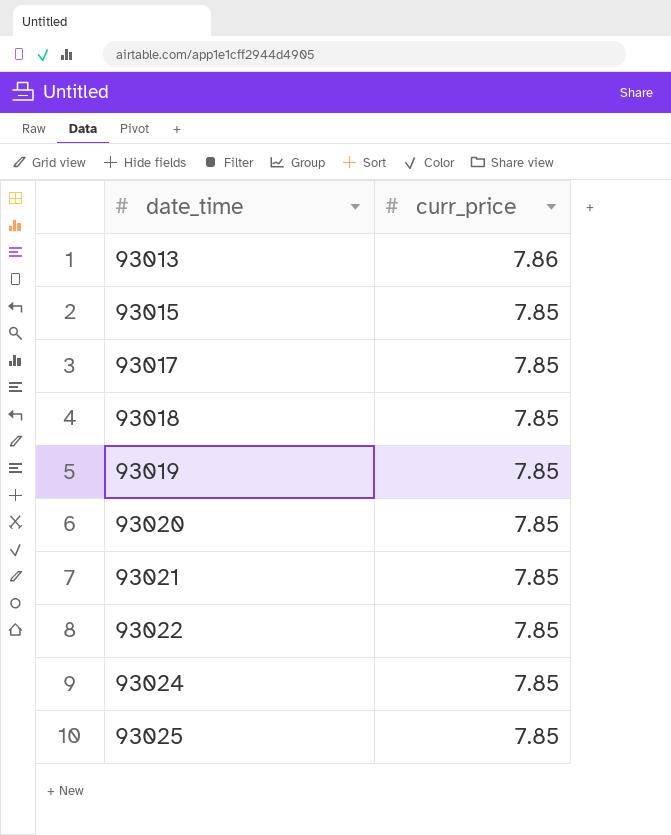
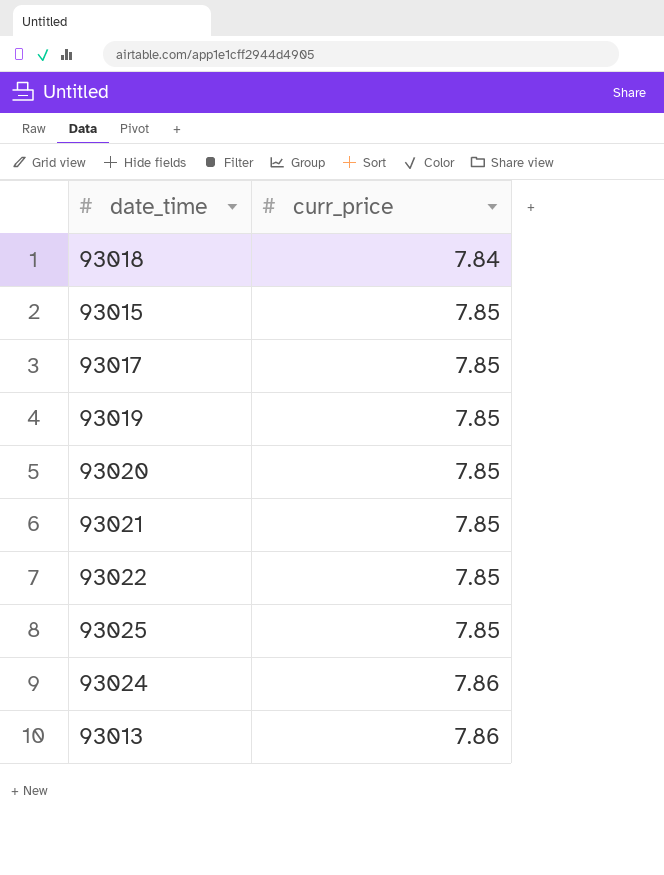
row order: date_time ascending -> curr_price ascending
93018 | curr_price: 7.85 -> 7.84
93024 | curr_price: 7.85 -> 7.86

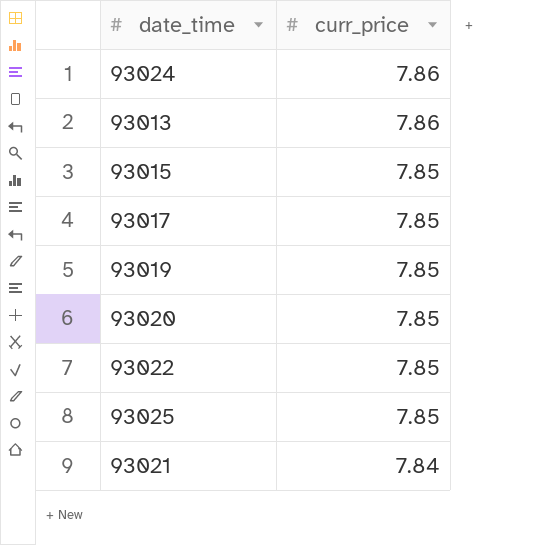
row order: curr_price ascending -> curr_price descending
row 93018: 7.84 -> none
93021 | curr_price: 7.85 -> 7.84

